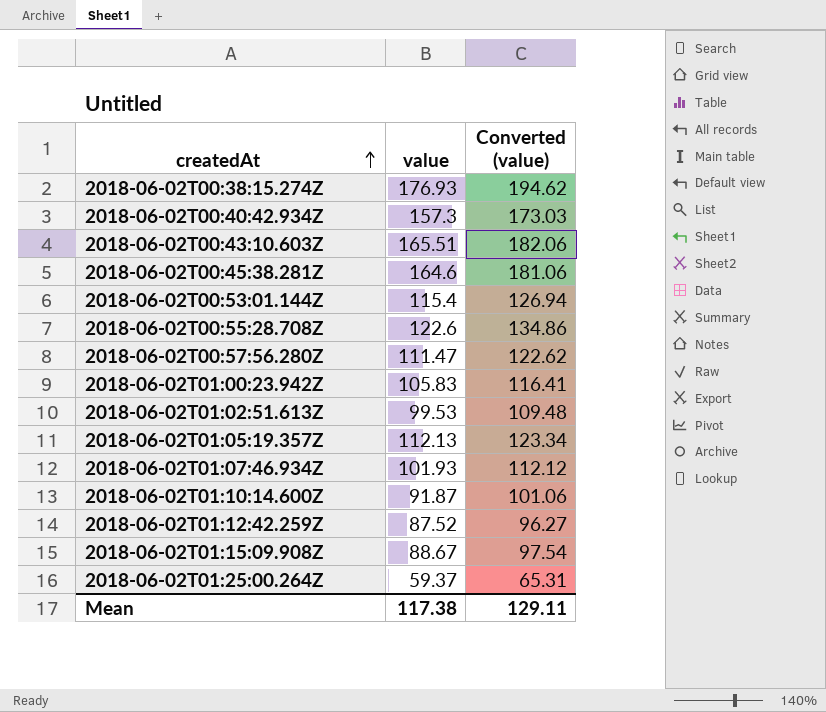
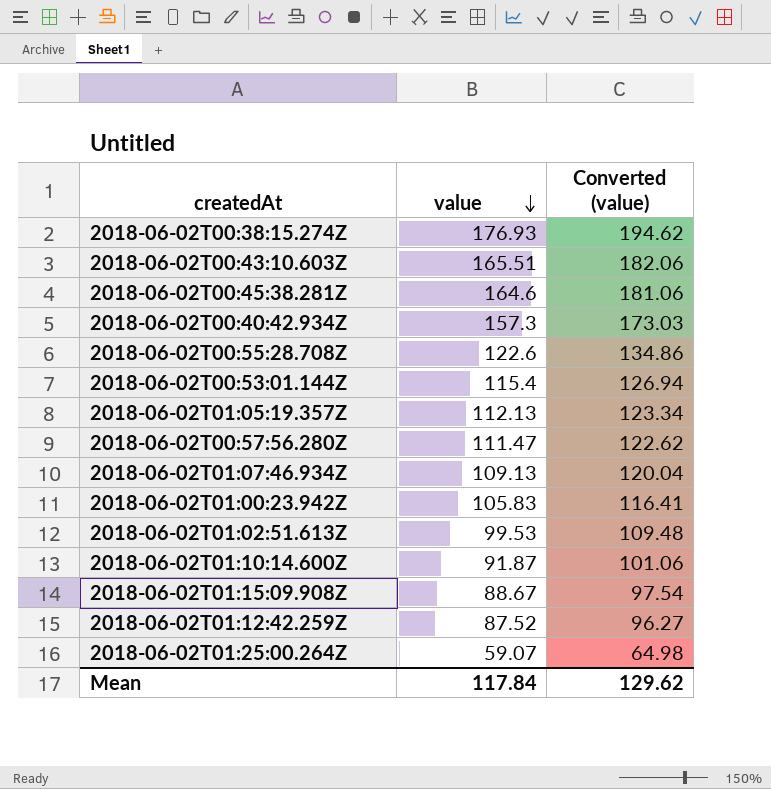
row order: createdAt ascending -> value descending
2018-06-02T01:07:46.934Z | value: 101.93 -> 109.13
2018-06-02T01:07:46.934Z | Converted (value): 112.12 -> 120.04
2018-06-02T01:25:00.264Z | value: 59.37 -> 59.07
2018-06-02T01:25:00.264Z | Converted (value): 65.31 -> 64.98
Mean | value: 117.38 -> 117.84
Mean | Converted (value): 129.11 -> 129.62

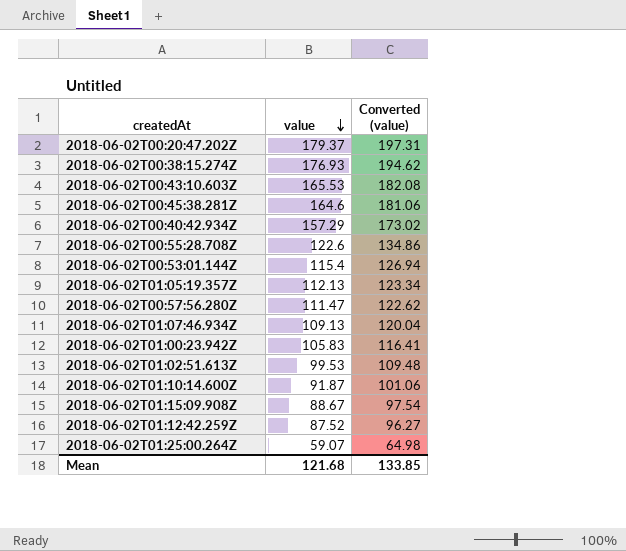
row 2018-06-02T00:20:47.202Z: none -> 179.37 | 197.31
2018-06-02T00:43:10.603Z | value: 165.51 -> 165.53
2018-06-02T00:43:10.603Z | Converted (value): 182.06 -> 182.08
2018-06-02T00:40:42.934Z | value: 157.3 -> 157.29
2018-06-02T00:40:42.934Z | Converted (value): 173.03 -> 173.02
Mean | value: 117.84 -> 121.68
Mean | Converted (value): 129.62 -> 133.85

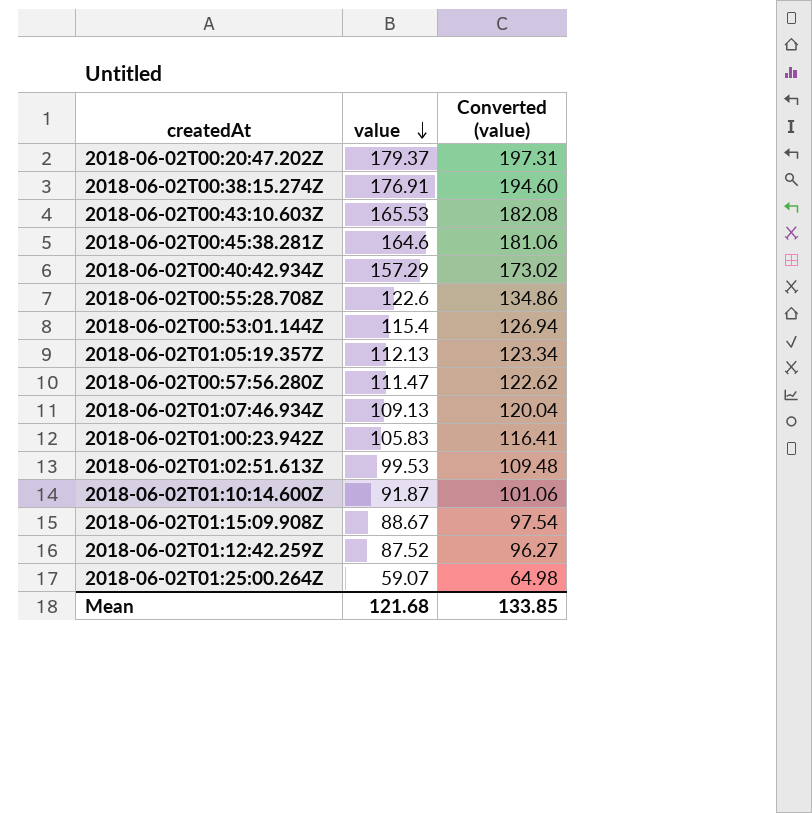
2018-06-02T00:38:15.274Z | value: 176.93 -> 176.91
2018-06-02T00:38:15.274Z | Converted (value): 194.62 -> 194.60

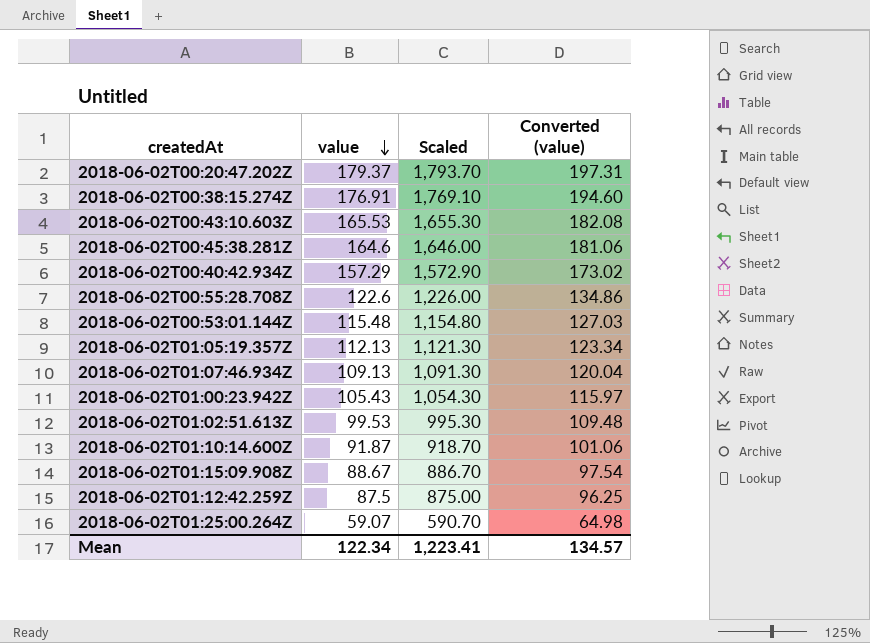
column Scaled | formula: none -> [value] * 10
row 2018-06-02T00:57:56.280Z: 111.47 | 122.62 -> none
2018-06-02T00:53:01.144Z | value: 115.4 -> 115.48
2018-06-02T00:53:01.144Z | Converted (value): 126.94 -> 127.03
2018-06-02T01:00:23.942Z | value: 105.83 -> 105.43
2018-06-02T01:00:23.942Z | Converted (value): 116.41 -> 115.97
2018-06-02T01:12:42.259Z | value: 87.52 -> 87.5
2018-06-02T01:12:42.259Z | Converted (value): 96.27 -> 96.25
Mean | value: 121.68 -> 122.34
Mean | Converted (value): 133.85 -> 134.57

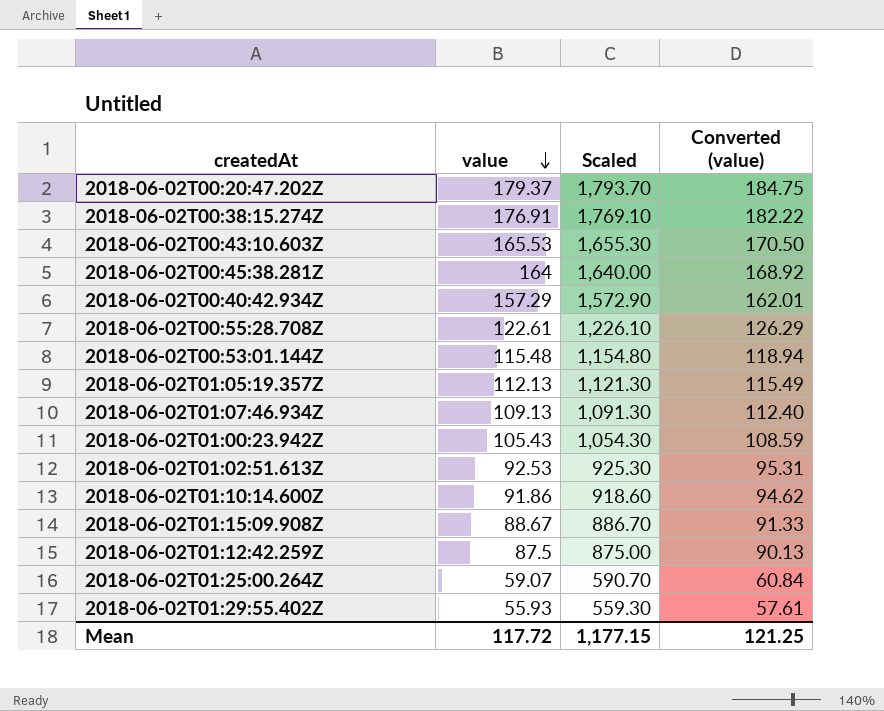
column Converted (value) | formula: [value] * 1.1 -> [value] * 1.03
2018-06-02T00:45:38.281Z | value: 164.6 -> 164
2018-06-02T00:45:38.281Z | Scaled: 1,646.00 -> 1,640.00
2018-06-02T00:55:28.708Z | value: 122.6 -> 122.61
2018-06-02T00:55:28.708Z | Scaled: 1,226.00 -> 1,226.10
2018-06-02T01:02:51.613Z | value: 99.53 -> 92.53
2018-06-02T01:02:51.613Z | Scaled: 995.30 -> 925.30
2018-06-02T01:10:14.600Z | value: 91.87 -> 91.86
2018-06-02T01:10:14.600Z | Scaled: 918.70 -> 918.60
row 2018-06-02T01:29:55.402Z: none -> 55.93 | 559.30 | 57.61
Mean | value: 122.34 -> 117.72
Mean | Scaled: 1,223.41 -> 1,177.15
Mean | Converted (value): 134.57 -> 121.25

